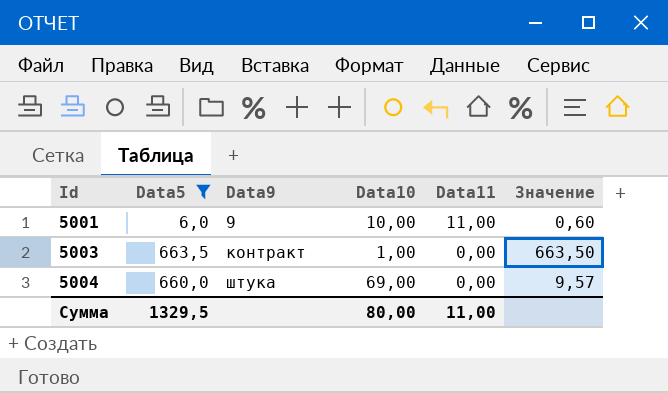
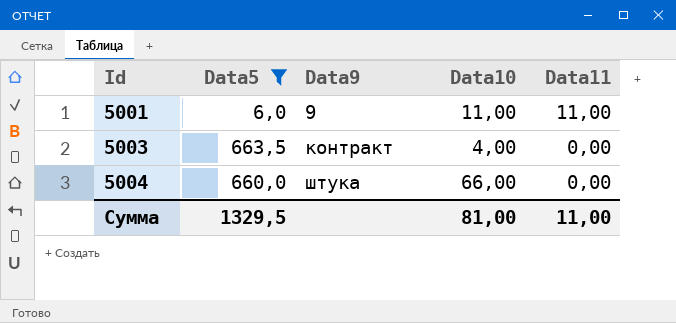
column Значение | formula: [Data5] / [Data10] -> none
5001 | Data10: 10,00 -> 11,00
5003 | Data10: 1,00 -> 4,00
5004 | Data10: 69,00 -> 66,00
Сумма | Data10: 80,00 -> 81,00

